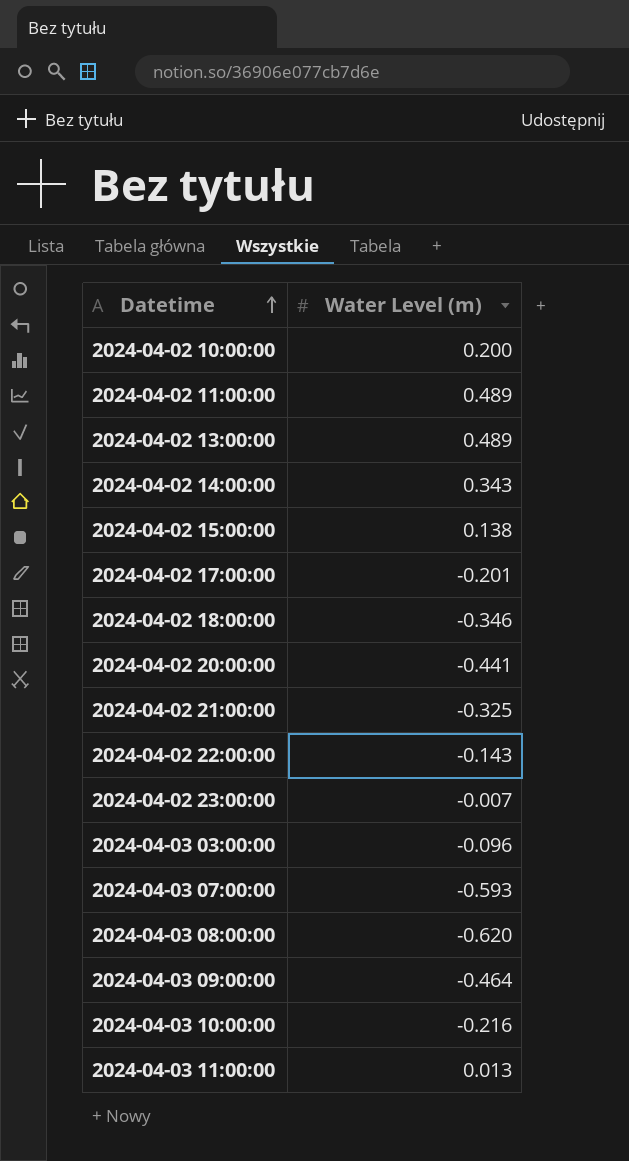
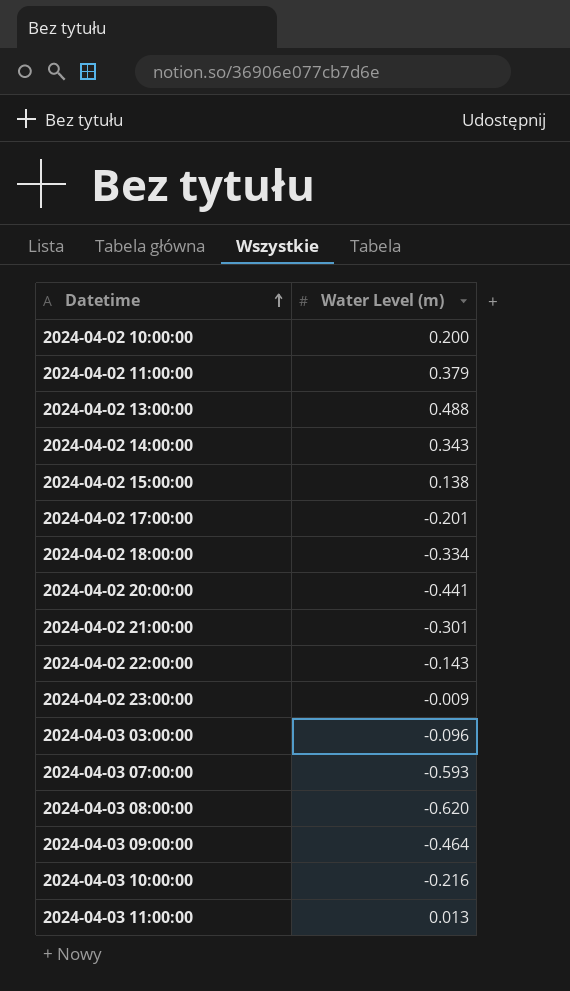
2024-04-02 11:00:00 | Water Level (m): 0.489 -> 0.379
2024-04-02 13:00:00 | Water Level (m): 0.489 -> 0.488
2024-04-02 18:00:00 | Water Level (m): -0.346 -> -0.334
2024-04-02 21:00:00 | Water Level (m): -0.325 -> -0.301
2024-04-02 23:00:00 | Water Level (m): -0.007 -> -0.009

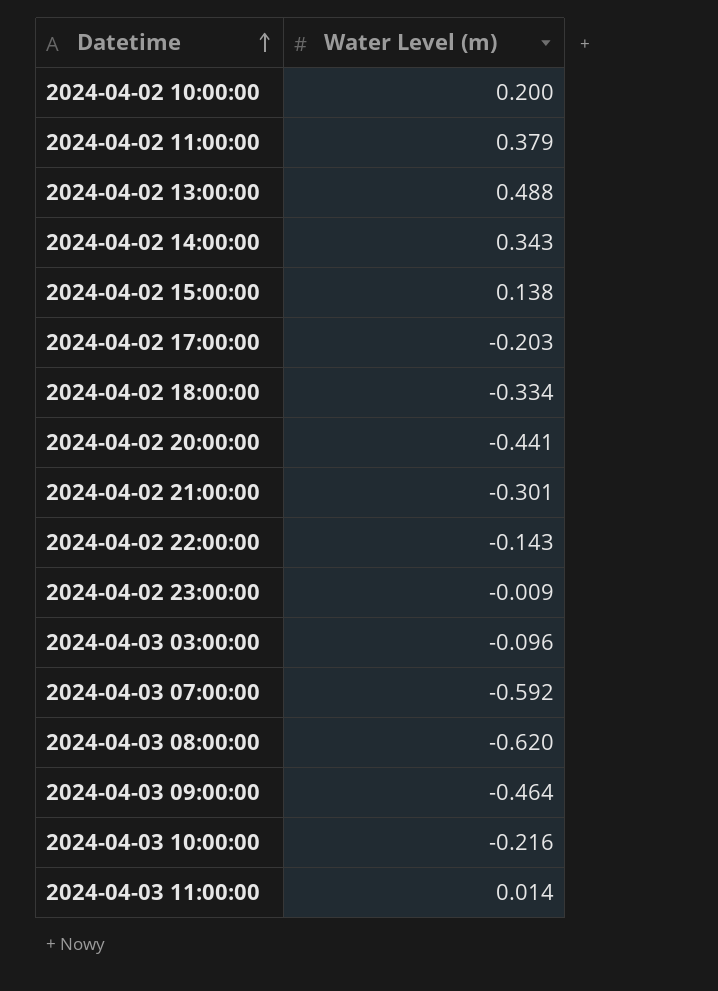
2024-04-02 17:00:00 | Water Level (m): -0.201 -> -0.203
2024-04-03 07:00:00 | Water Level (m): -0.593 -> -0.592
2024-04-03 11:00:00 | Water Level (m): 0.013 -> 0.014

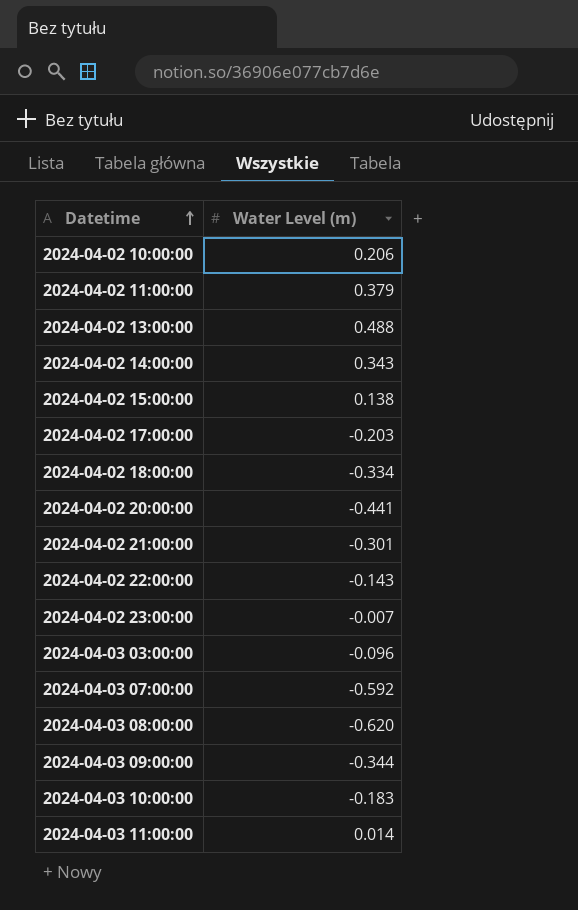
2024-04-02 10:00:00 | Water Level (m): 0.200 -> 0.206
2024-04-02 23:00:00 | Water Level (m): -0.009 -> -0.007
2024-04-03 09:00:00 | Water Level (m): -0.464 -> -0.344
2024-04-03 10:00:00 | Water Level (m): -0.216 -> -0.183

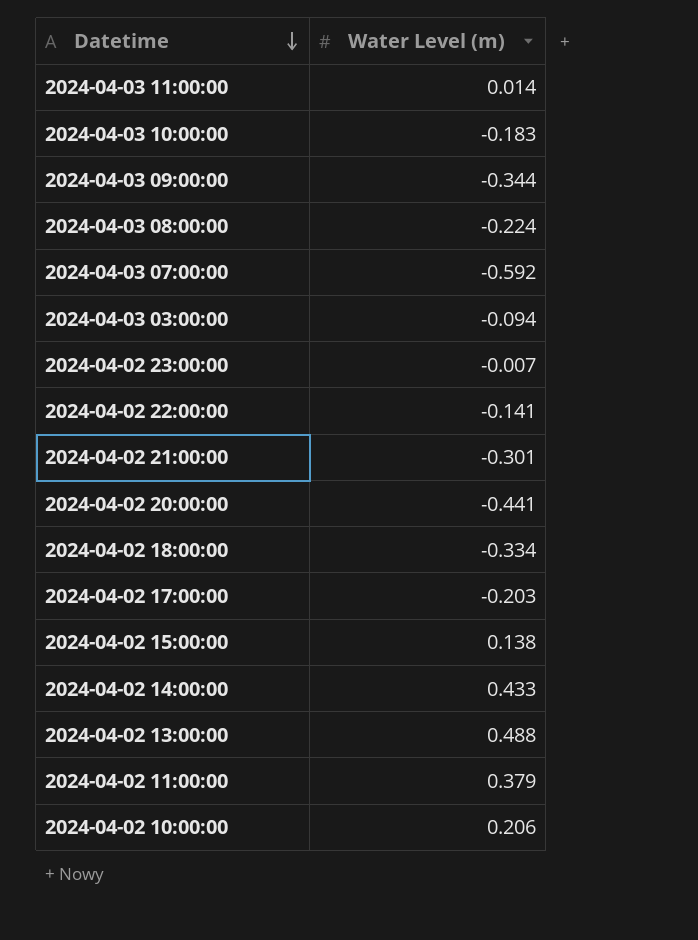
row order: Datetime ascending -> Datetime descending
2024-04-03 08:00:00 | Water Level (m): -0.620 -> -0.224
2024-04-03 03:00:00 | Water Level (m): -0.096 -> -0.094
2024-04-02 22:00:00 | Water Level (m): -0.143 -> -0.141
2024-04-02 14:00:00 | Water Level (m): 0.343 -> 0.433

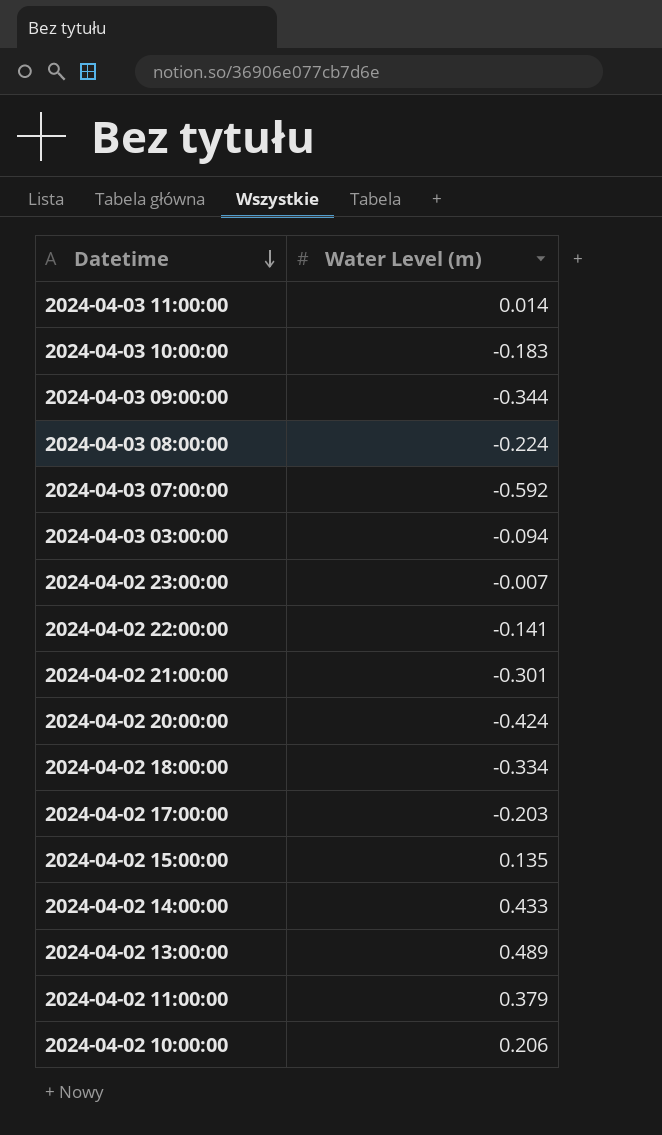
2024-04-02 20:00:00 | Water Level (m): -0.441 -> -0.424
2024-04-02 15:00:00 | Water Level (m): 0.138 -> 0.135
2024-04-02 13:00:00 | Water Level (m): 0.488 -> 0.489

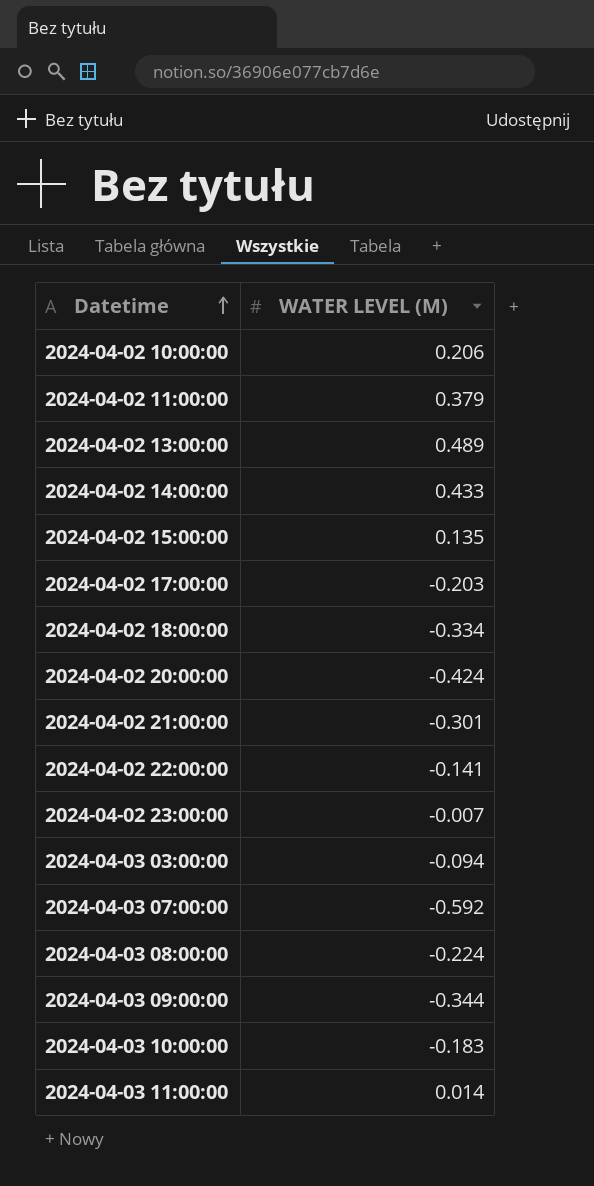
row order: Datetime descending -> Datetime ascending
column name: Water Level (m) -> WATER LEVEL (M)

